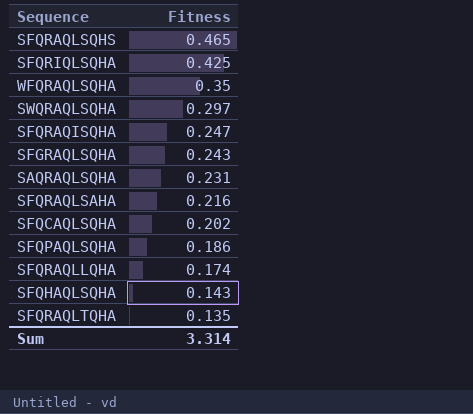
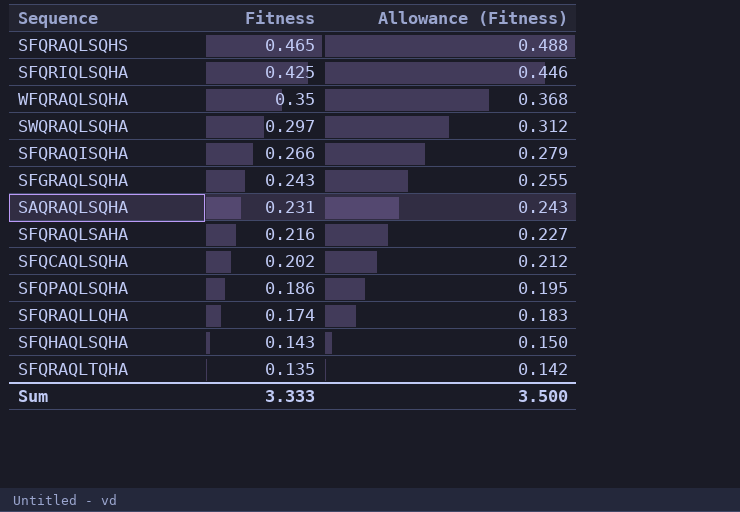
column Allowance (Fitness) | formula: none -> [Fitness] * 1.05
SFQRAQISQHA | Fitness: 0.247 -> 0.266
Sum | Fitness: 3.314 -> 3.333

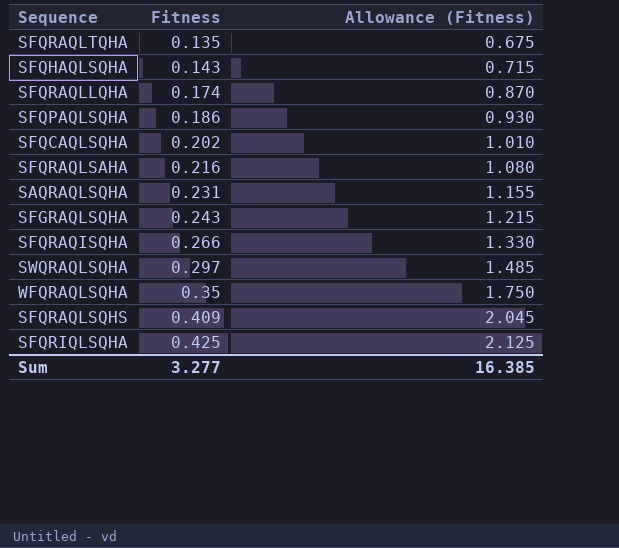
row order: Fitness descending -> Fitness ascending
column Allowance (Fitness) | formula: [Fitness] * 1.05 -> [Fitness] * 5
SFQRAQLSQHS | Fitness: 0.465 -> 0.409
Sum | Fitness: 3.333 -> 3.277
Sum | Allowance (Fitness): 3.500 -> 16.385

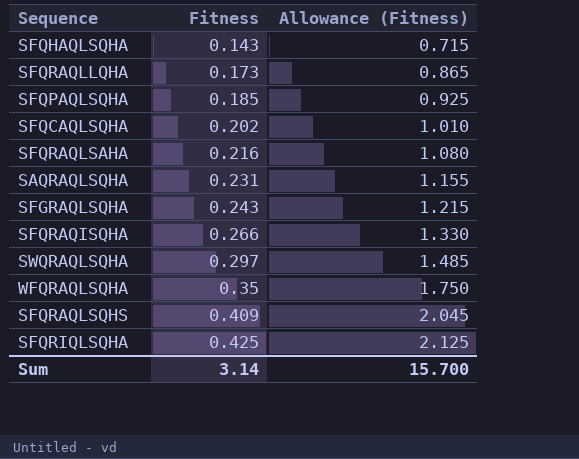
row SFQRAQLTQHA: 0.135 | 0.675 -> none
SFQRAQLLQHA | Fitness: 0.174 -> 0.173
SFQRAQLLQHA | Allowance (Fitness): 0.870 -> 0.865
SFQPAQLSQHA | Fitness: 0.186 -> 0.185
SFQPAQLSQHA | Allowance (Fitness): 0.930 -> 0.925
Sum | Fitness: 3.277 -> 3.14
Sum | Allowance (Fitness): 16.385 -> 15.700

